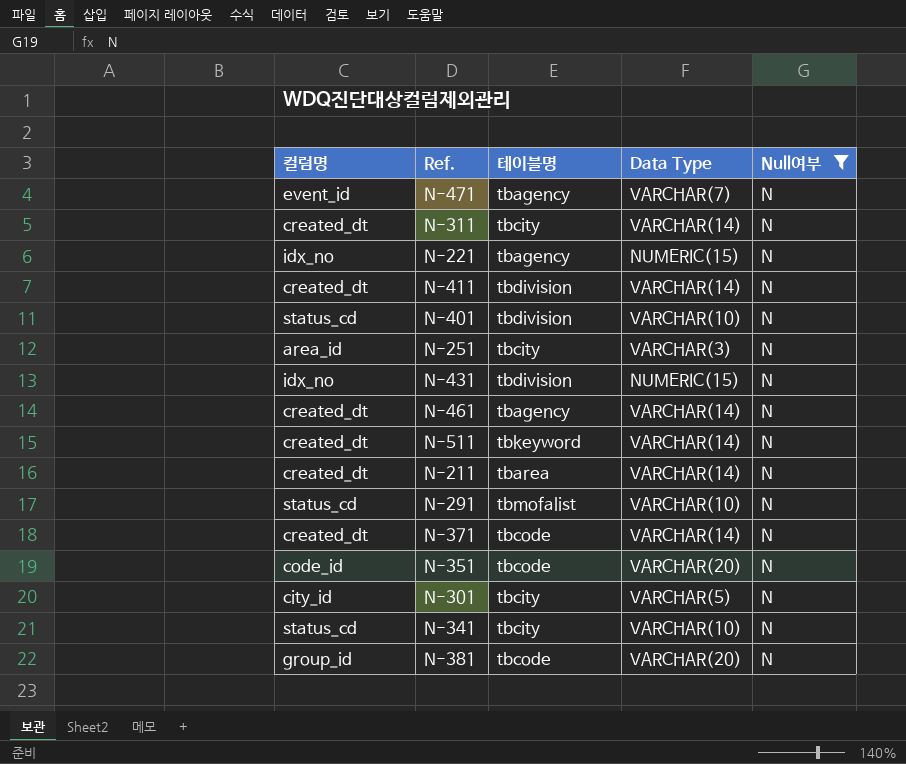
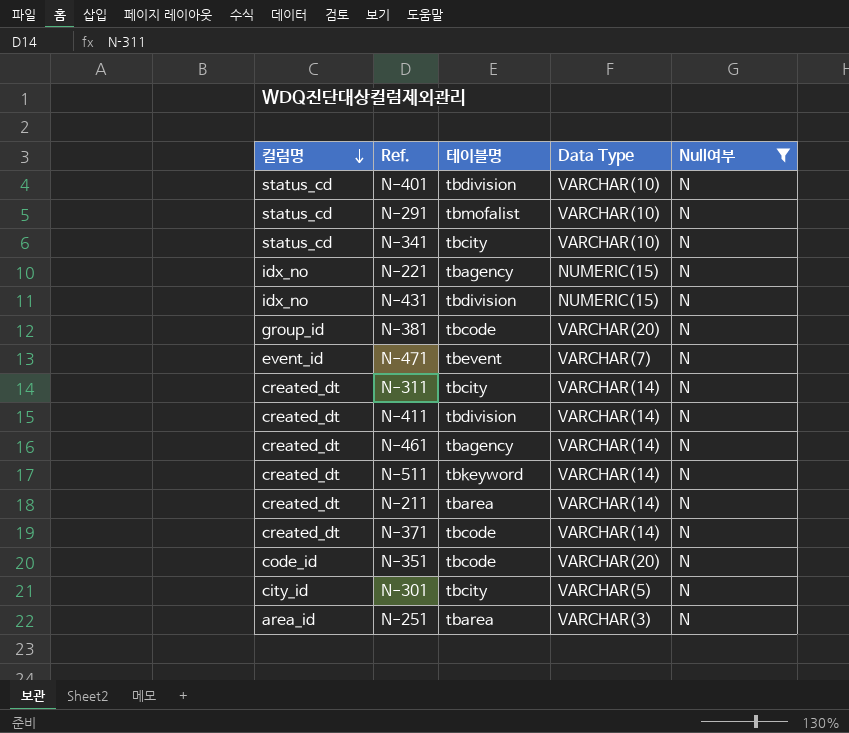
row order: none -> 컬럼명 descending
N-471 | 테이블명: tbagency -> tbevent
N-251 | 테이블명: tbcity -> tbarea

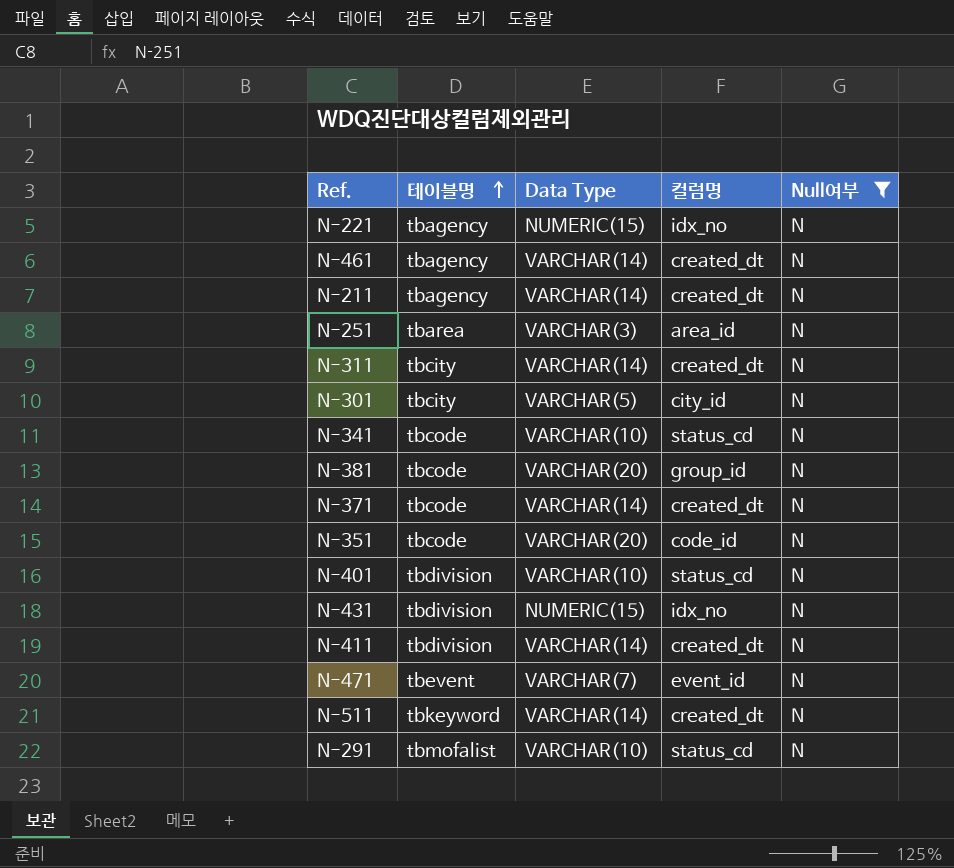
row order: 컬럼명 descending -> 테이블명 ascending
column 컬럼명 | position: 1 -> 4
N-211 | 테이블명: tbarea -> tbagency
N-341 | 테이블명: tbcity -> tbcode

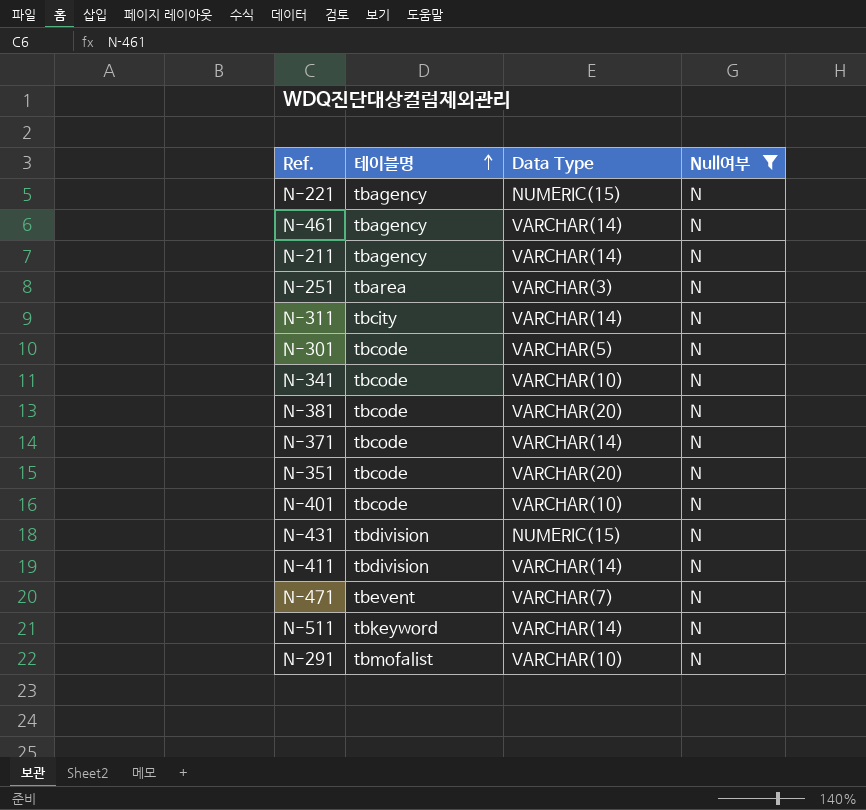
column 컬럼명 | position: 4 -> none
N-301 | 테이블명: tbcity -> tbcode
N-401 | 테이블명: tbdivision -> tbcode

